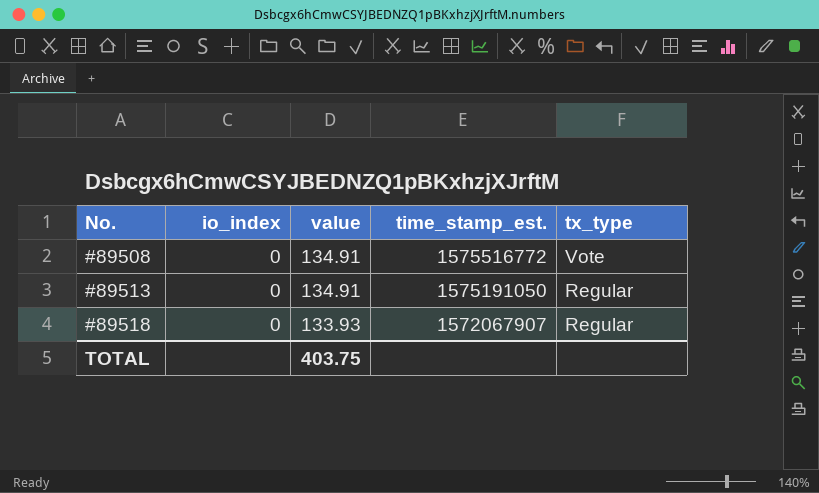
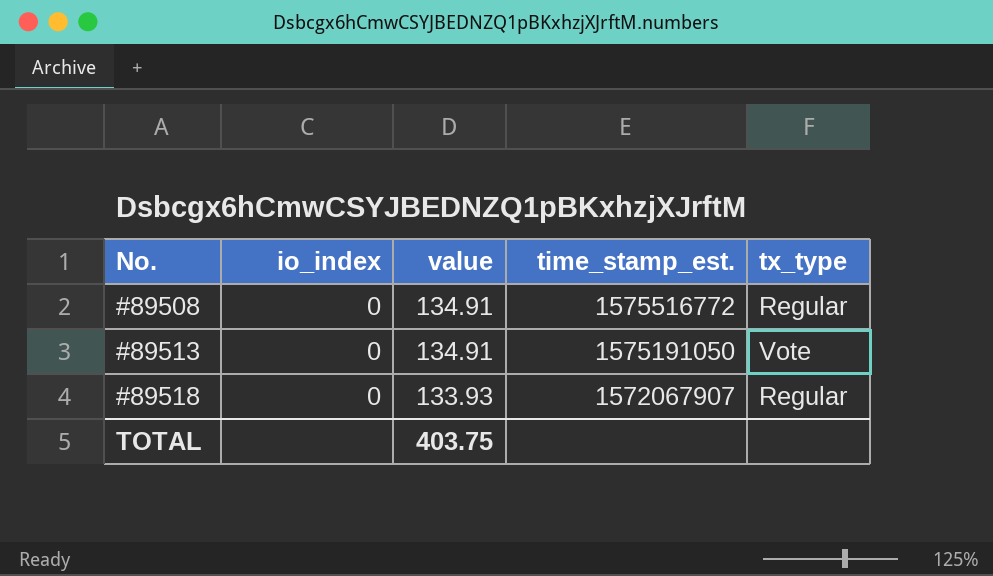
#89508 | tx_type: Vote -> Regular
#89513 | tx_type: Regular -> Vote

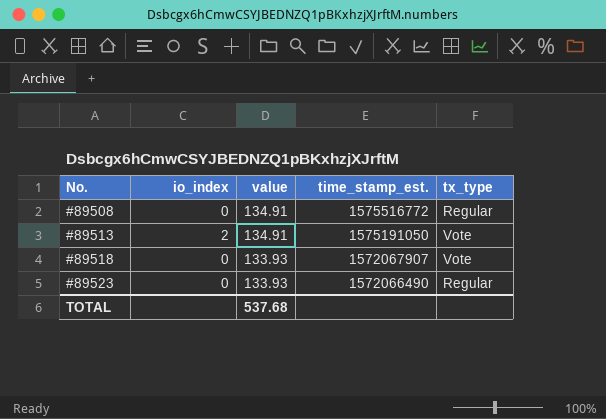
#89513 | io_index: 0 -> 2
#89518 | tx_type: Regular -> Vote
row #89523: none -> 0 | 133.93 | 1572066490 | Regular
TOTAL | value: 403.75 -> 537.68

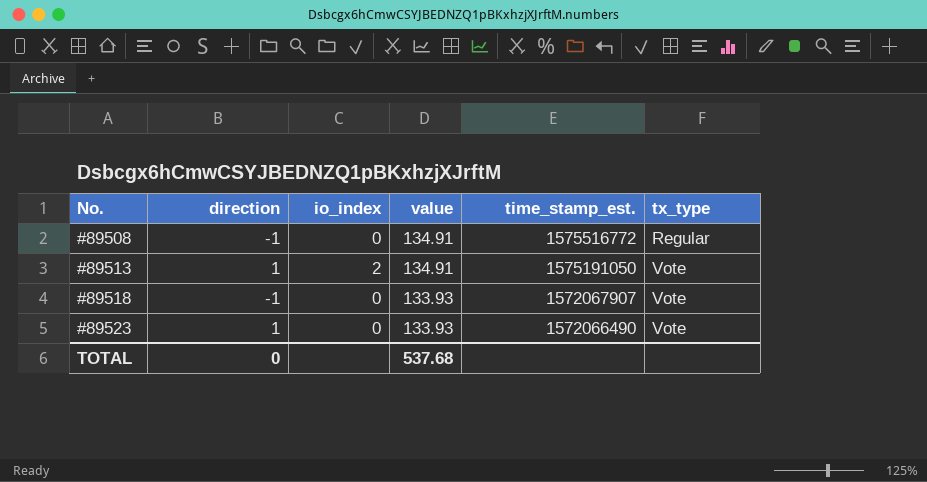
column direction | position: none -> 2
#89523 | tx_type: Regular -> Vote

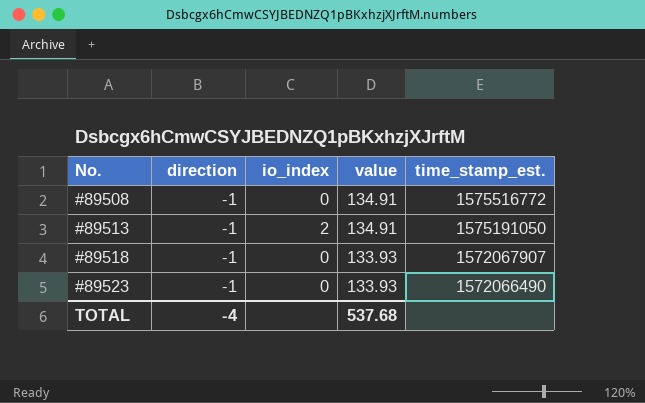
column tx_type | position: 6 -> none
#89513 | direction: 1 -> -1
#89523 | direction: 1 -> -1
TOTAL | direction: 0 -> -4

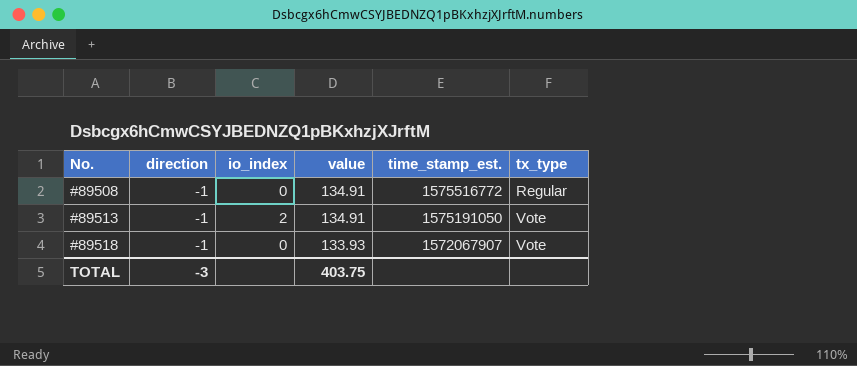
column tx_type | position: none -> 6
row #89523: -1 | 0 | 133.93 | 1572066490 -> none
TOTAL | direction: -4 -> -3
TOTAL | value: 537.68 -> 403.75

